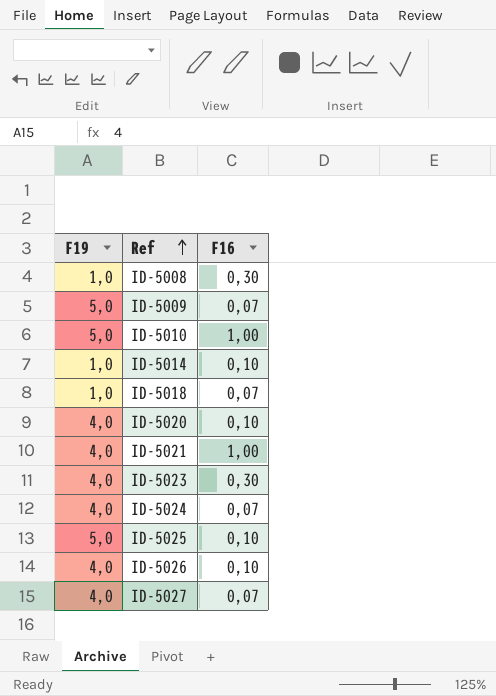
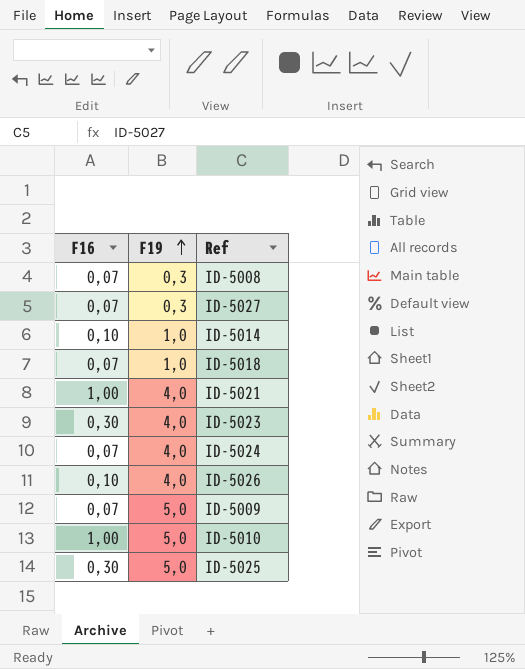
row order: Ref ascending -> F19 ascending
column F16 | position: 3 -> 1
row ID-5020: 4,0 | 0,10 -> none
ID-5008 | F16: 0,30 -> 0,07
ID-5008 | F19: 1,0 -> 0,3
ID-5027 | F19: 4,0 -> 0,3
ID-5025 | F16: 0,10 -> 0,30

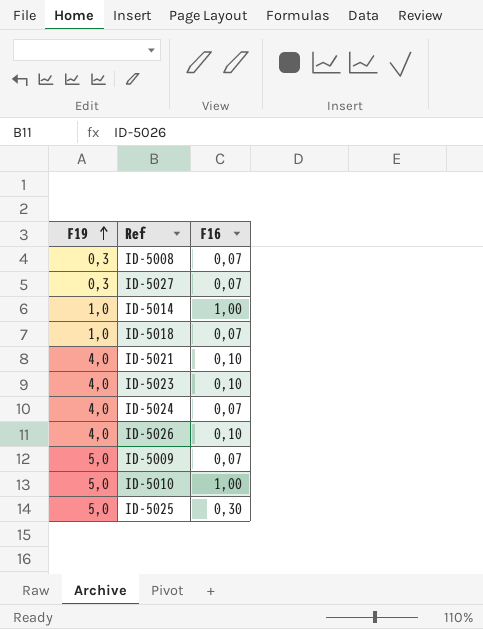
column F16 | position: 1 -> 3
ID-5014 | F16: 0,10 -> 1,00
ID-5021 | F16: 1,00 -> 0,10
ID-5023 | F16: 0,30 -> 0,10

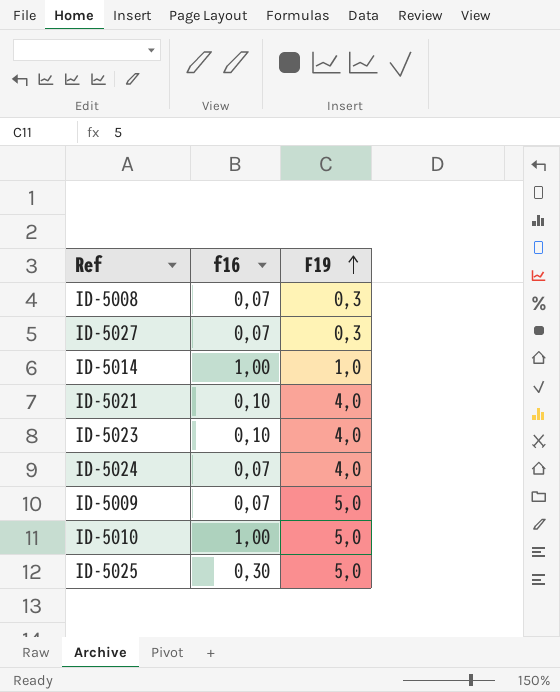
column name: F16 -> f16
column F19 | position: 1 -> 3
row ID-5018: 1,0 | 0,07 -> none
row ID-5026: 4,0 | 0,10 -> none

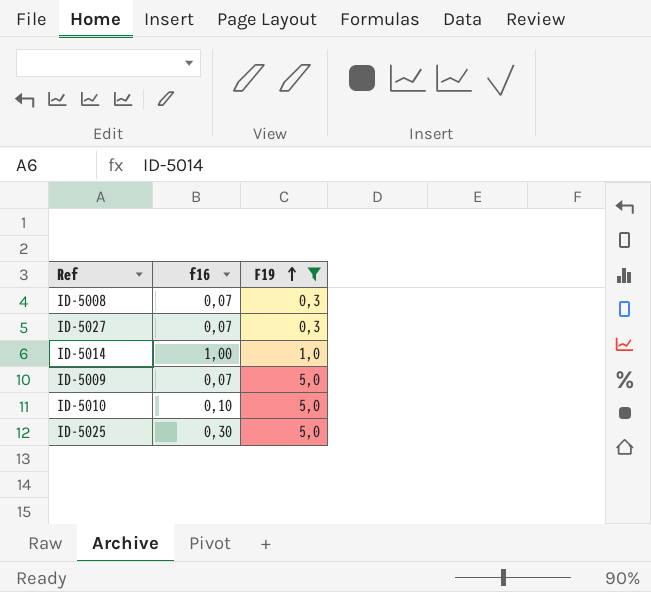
filter: none -> F19 != 4,0
ID-5010 | f16: 1,00 -> 0,10

